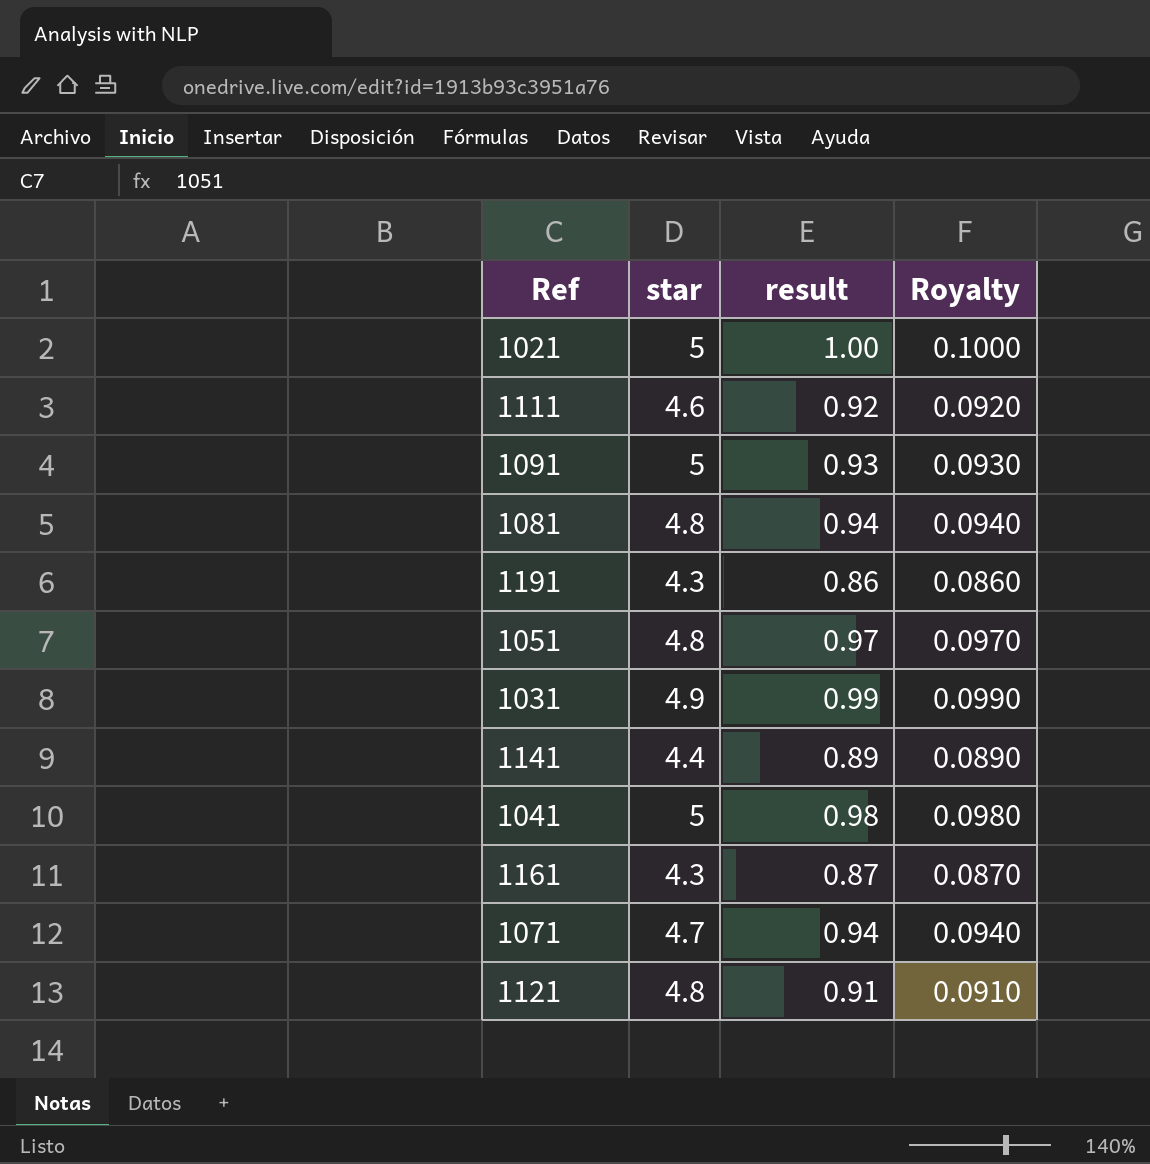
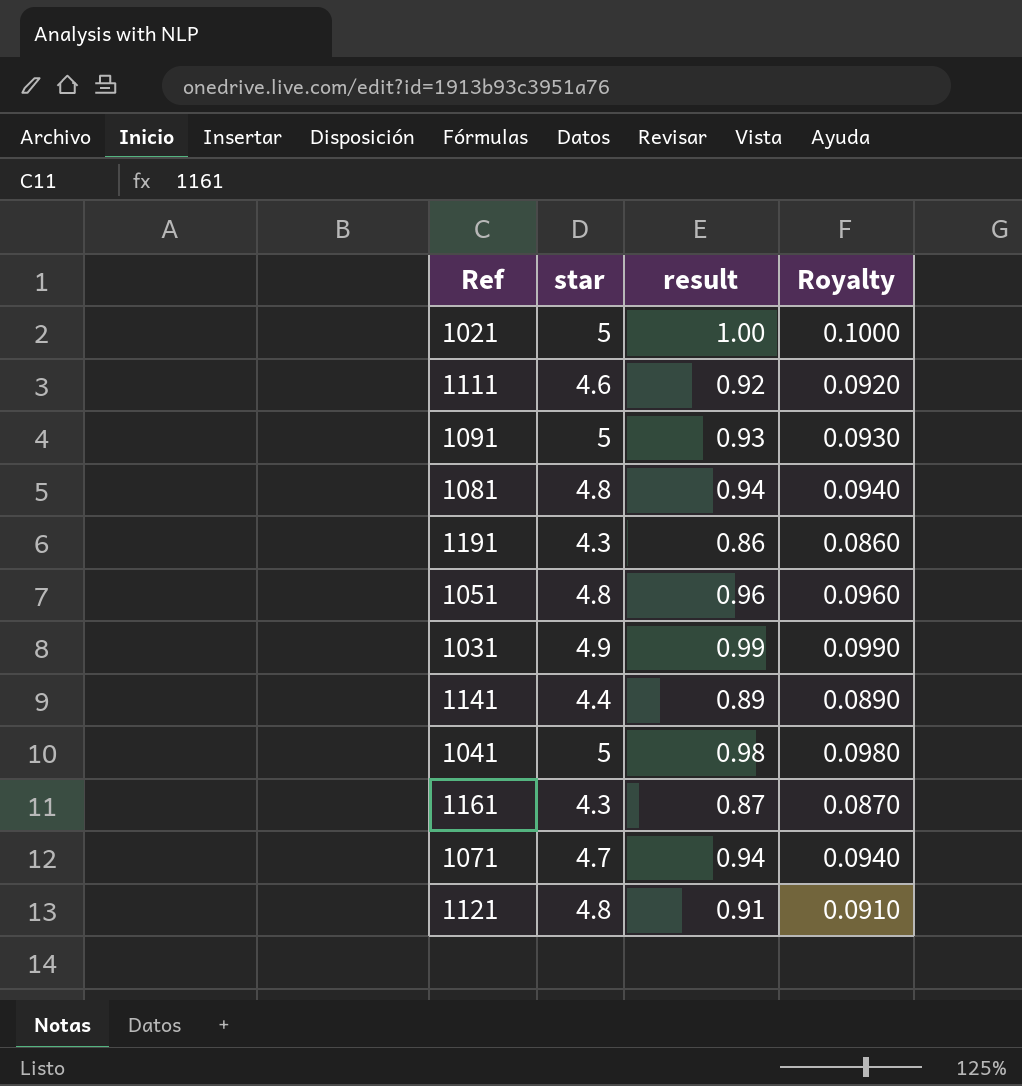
1051 | result: 0.97 -> 0.96
1051 | Royalty: 0.0970 -> 0.0960

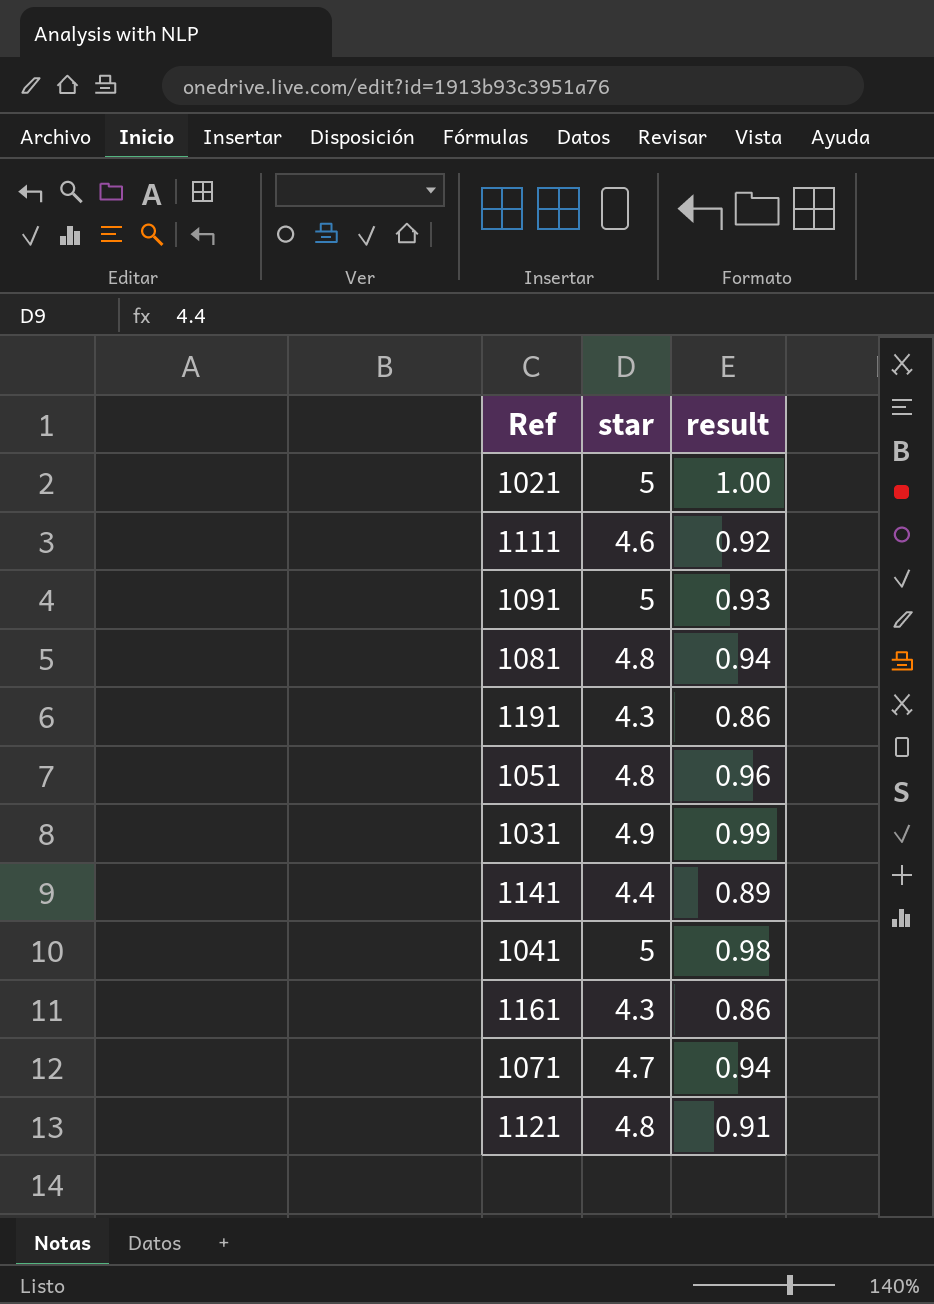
column Royalty | formula: [result] * 0.1 -> none
1161 | result: 0.87 -> 0.86

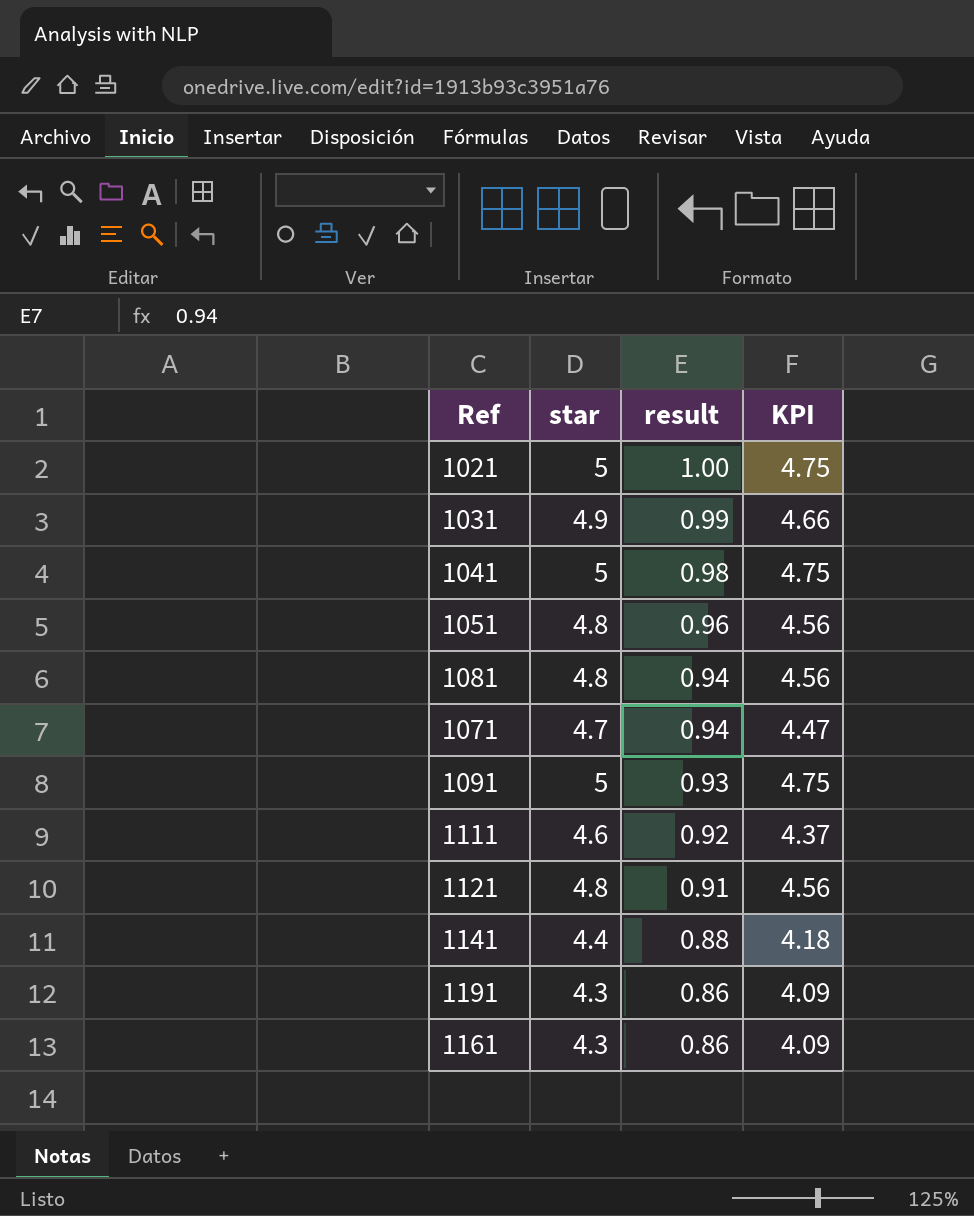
row order: none -> result descending
column KPI | formula: none -> [star] * 0.95
1141 | result: 0.89 -> 0.88

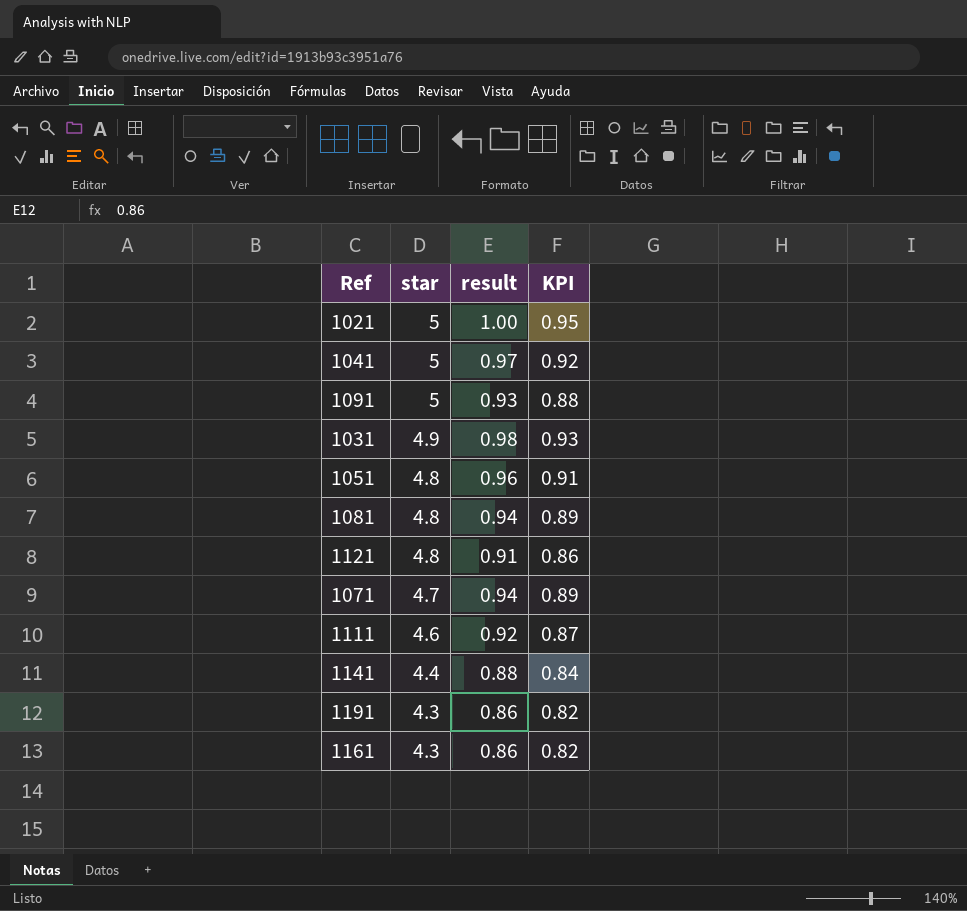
row order: result descending -> star descending
column KPI | formula: [star] * 0.95 -> [result] * 0.95
1041 | result: 0.98 -> 0.97
1031 | result: 0.99 -> 0.98

